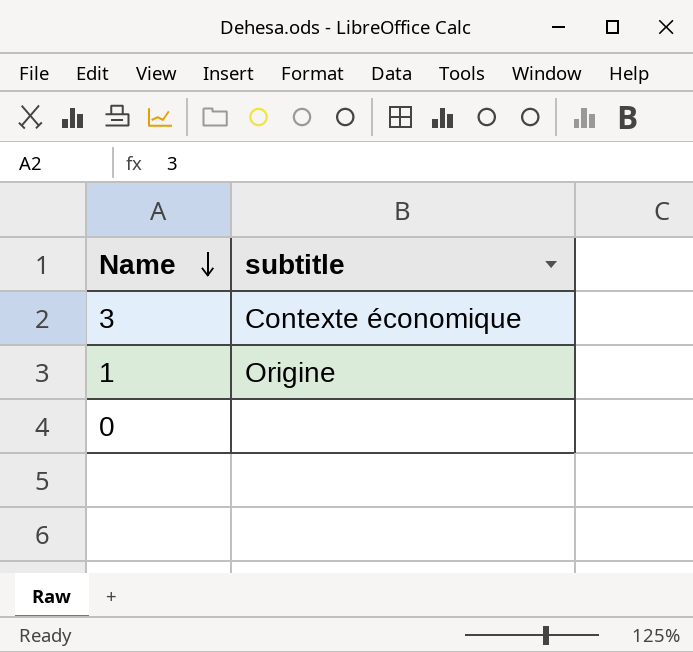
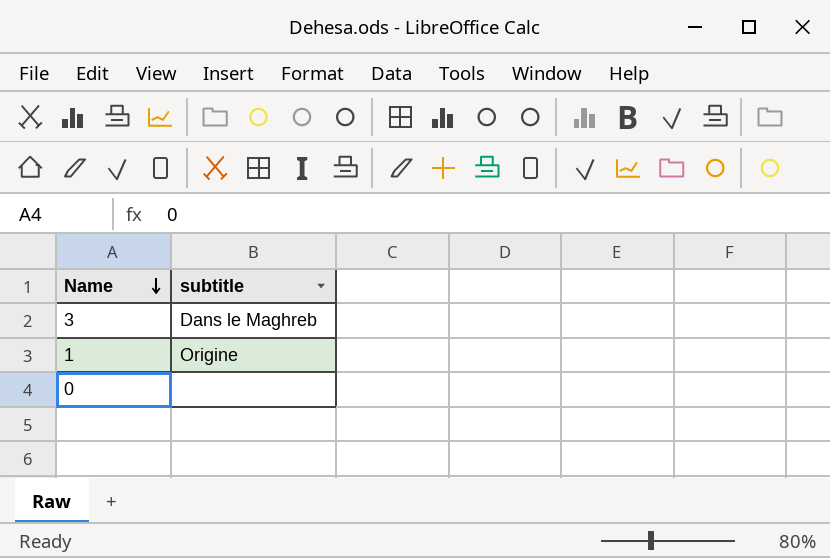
3 | subtitle: Contexte économique -> Dans le Maghreb

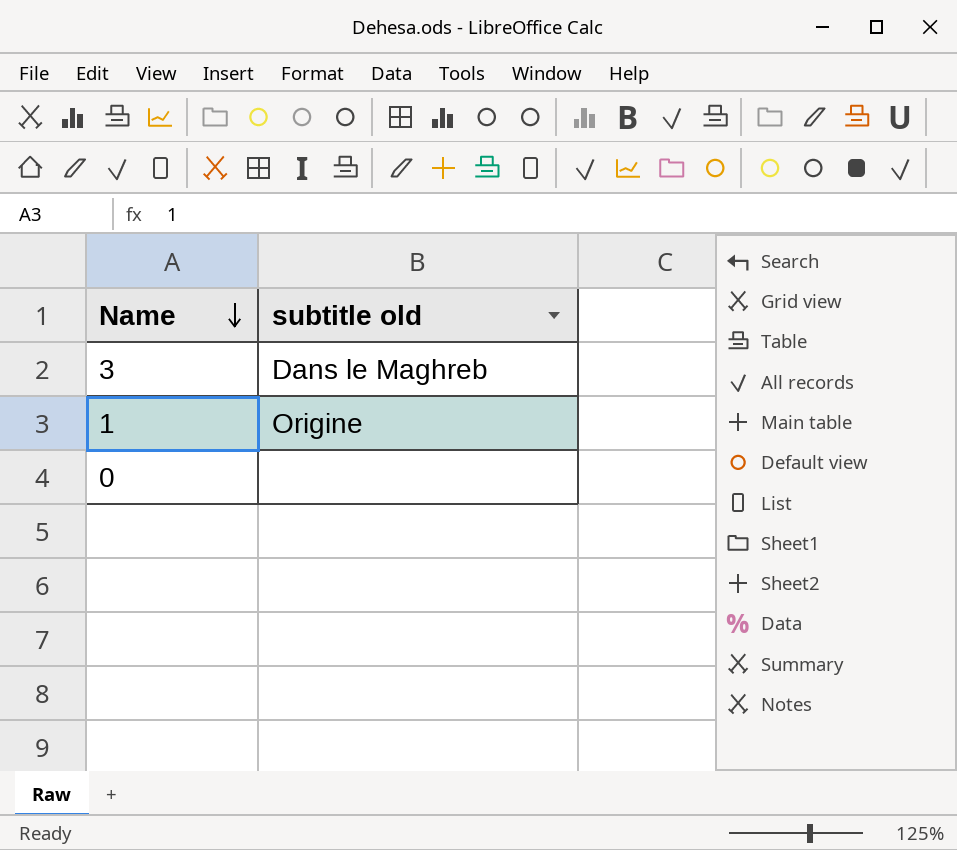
column name: subtitle -> subtitle old

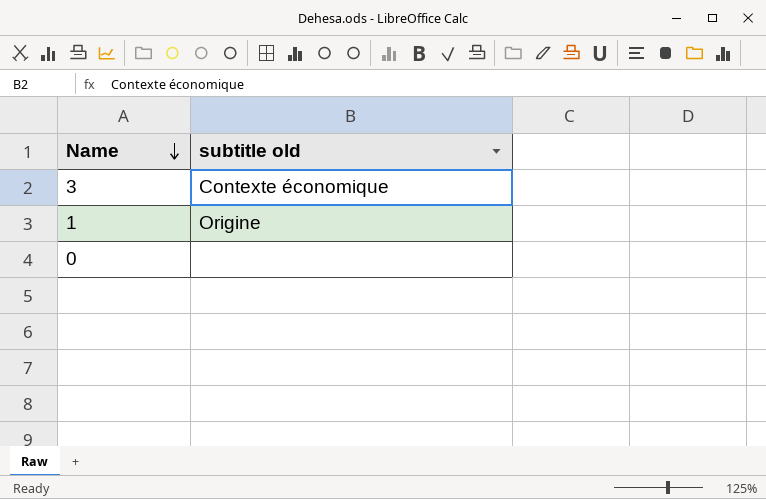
3 | subtitle old: Dans le Maghreb -> Contexte économique

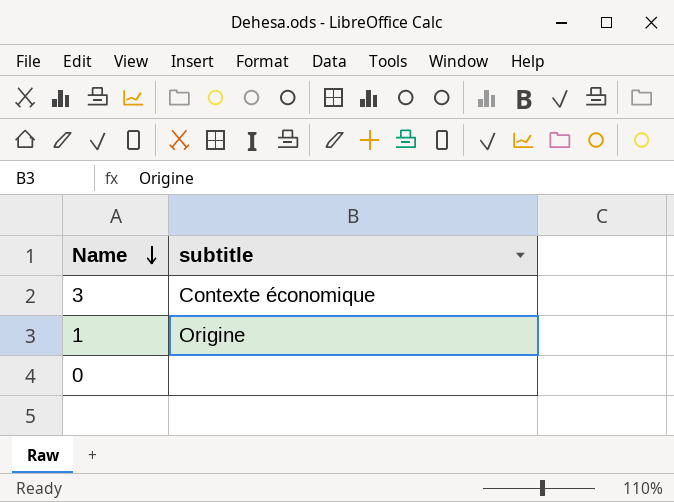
column name: subtitle old -> subtitle

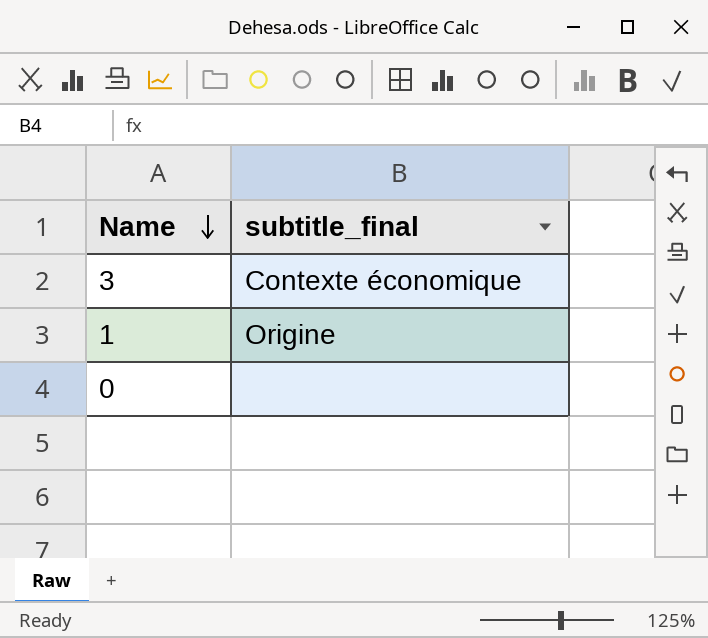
column name: subtitle -> subtitle_final

